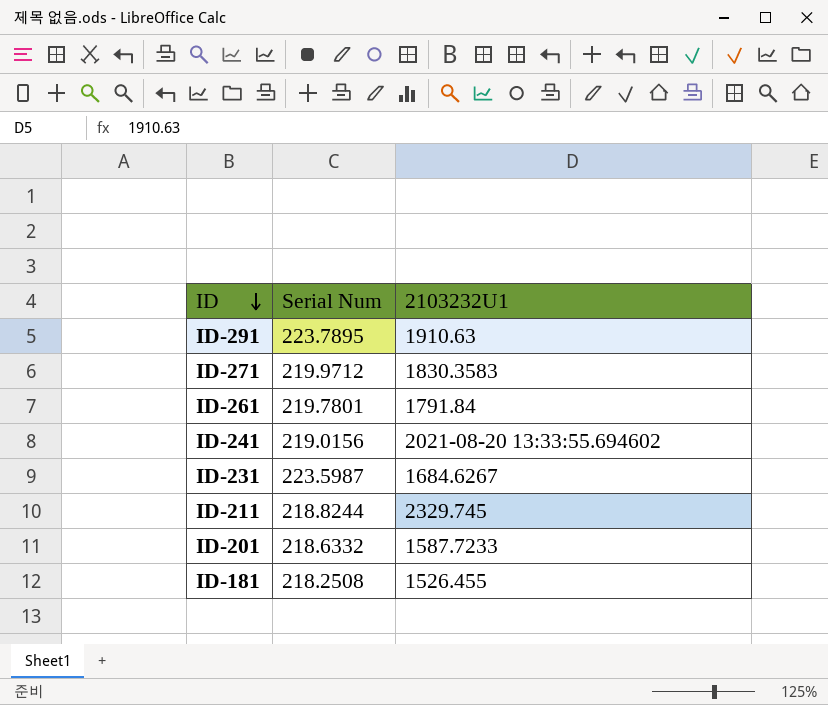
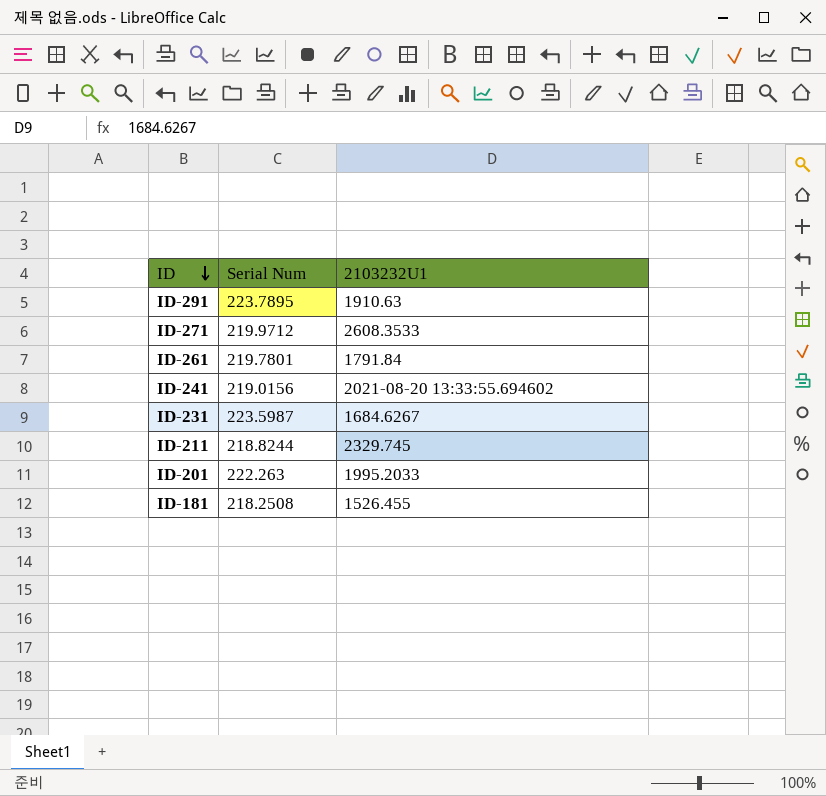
ID-271 | 2103232U1: 1830.3583 -> 2608.3533
ID-201 | Serial Num: 218.6332 -> 222.263
ID-201 | 2103232U1: 1587.7233 -> 1995.2033

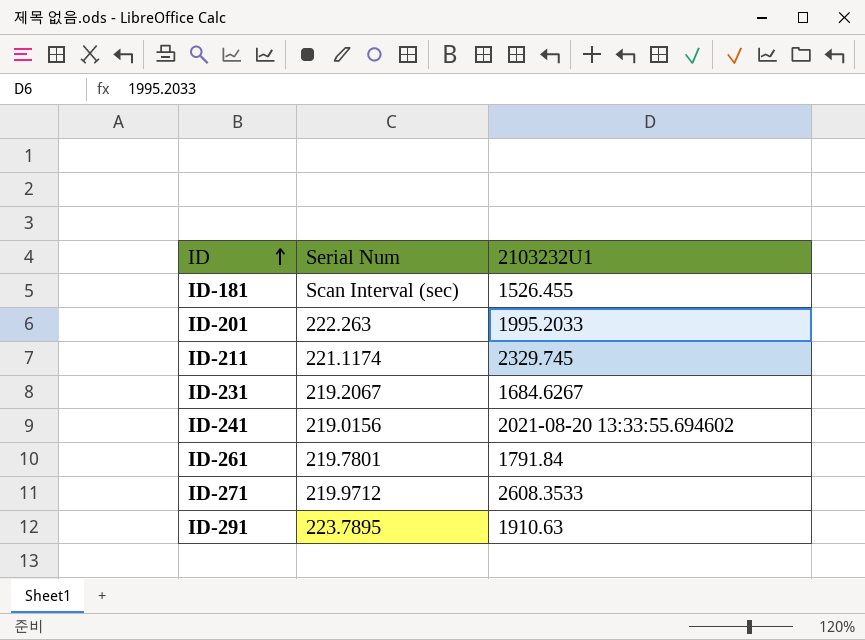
row order: ID descending -> ID ascending
ID-181 | Serial Num: 218.2508 -> Scan Interval (sec)
ID-211 | Serial Num: 218.8244 -> 221.1174
ID-231 | Serial Num: 223.5987 -> 219.2067

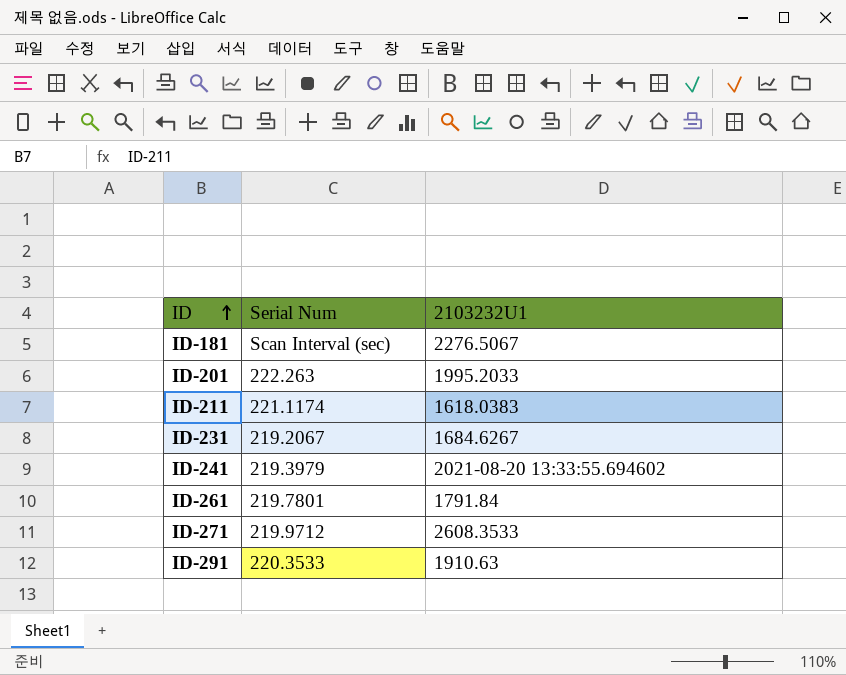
ID-181 | 2103232U1: 1526.455 -> 2276.5067
ID-211 | 2103232U1: 2329.745 -> 1618.0383
ID-241 | Serial Num: 219.0156 -> 219.3979
ID-291 | Serial Num: 223.7895 -> 220.3533

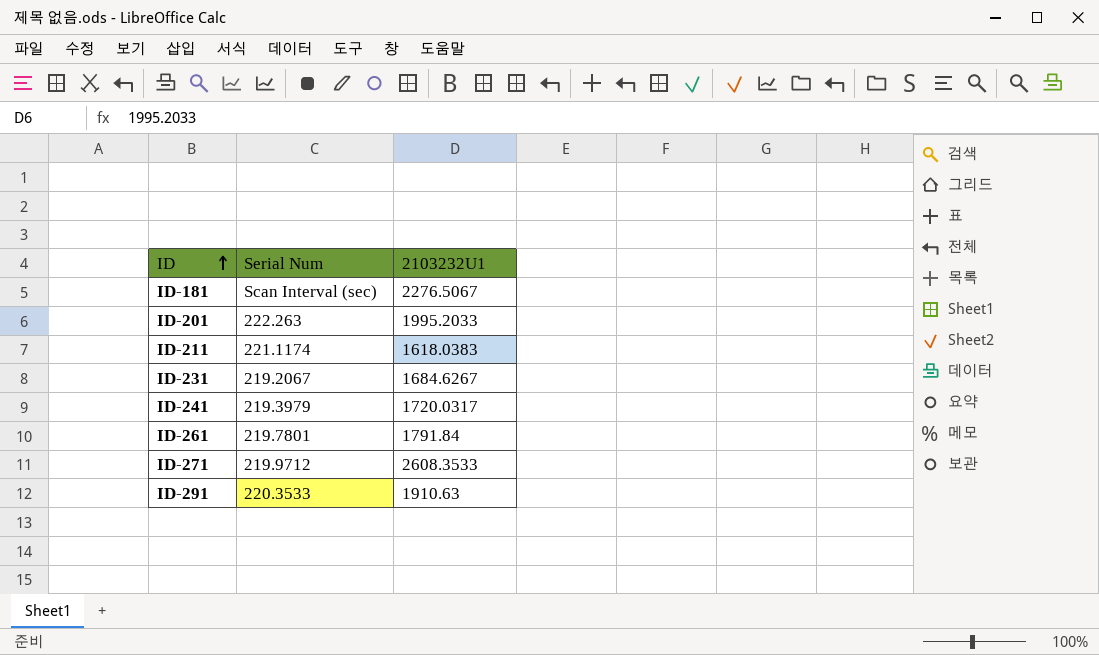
ID-241 | 2103232U1: 2021-08-20 13:33:55.694602 -> 1720.0317

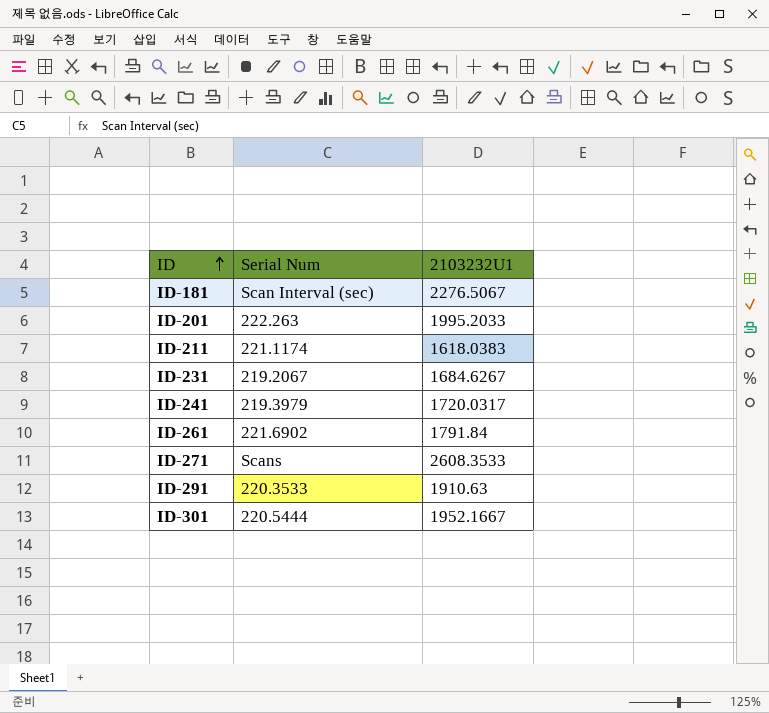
ID-261 | Serial Num: 219.7801 -> 221.6902
ID-271 | Serial Num: 219.9712 -> Scans
row ID-301: none -> 220.5444 | 1952.1667

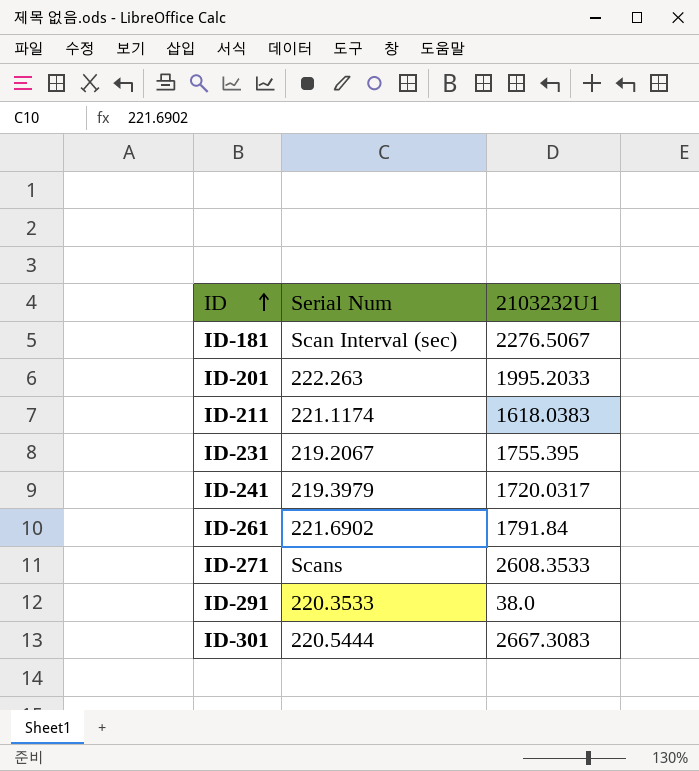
ID-231 | 2103232U1: 1684.6267 -> 1755.395
ID-291 | 2103232U1: 1910.63 -> 38.0
ID-301 | 2103232U1: 1952.1667 -> 2667.3083

